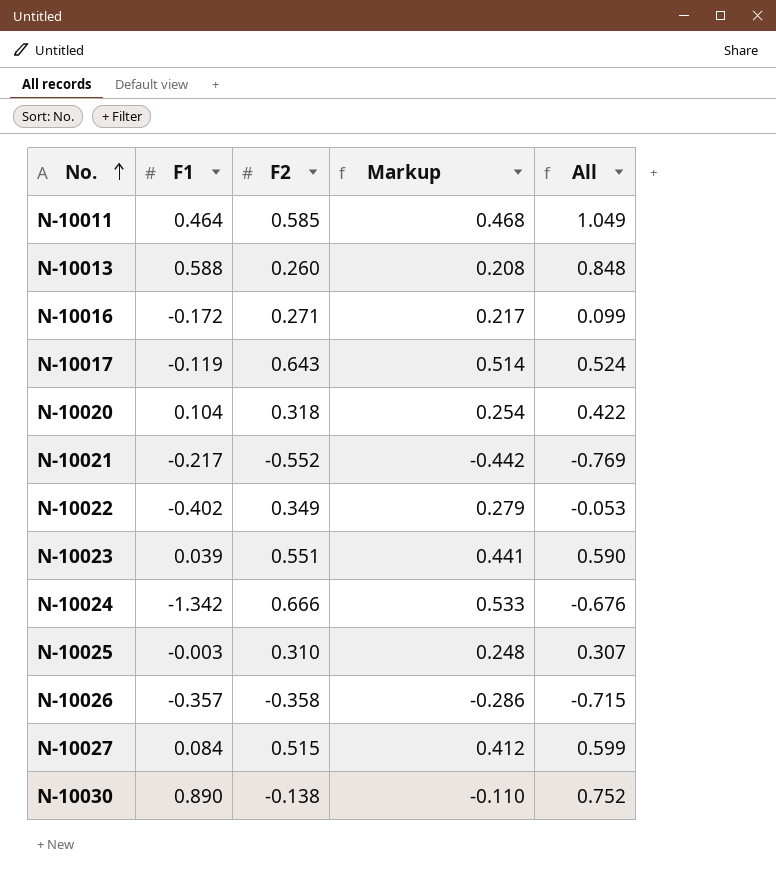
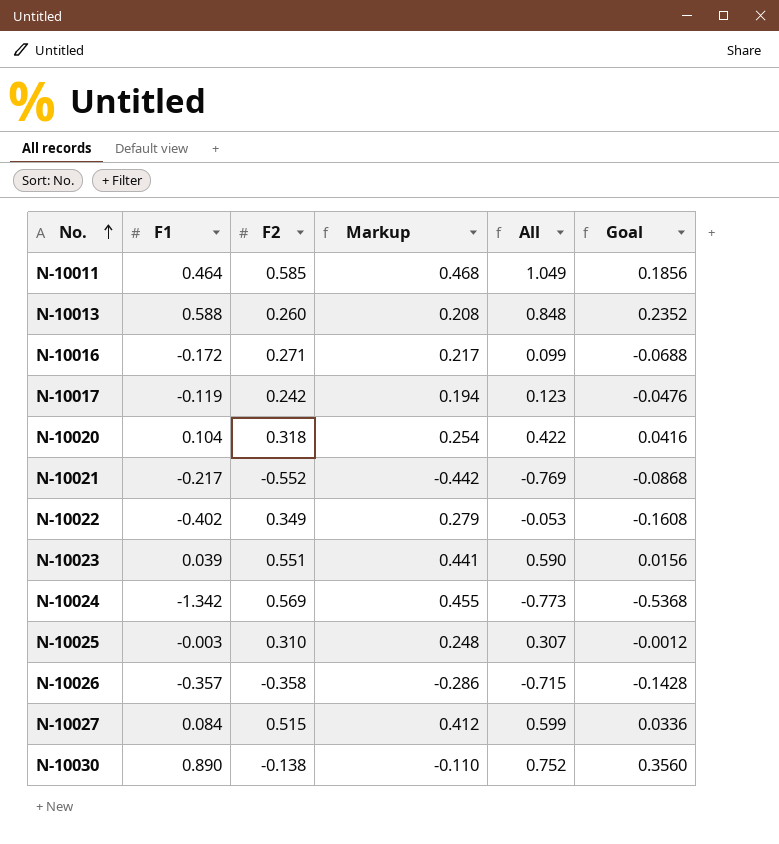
column Goal | formula: none -> [F1] * 0.4
N-10017 | F2: 0.643 -> 0.242
N-10017 | Markup: 0.514 -> 0.194
N-10017 | All: 0.524 -> 0.123
N-10024 | F2: 0.666 -> 0.569
N-10024 | Markup: 0.533 -> 0.455
N-10024 | All: -0.676 -> -0.773

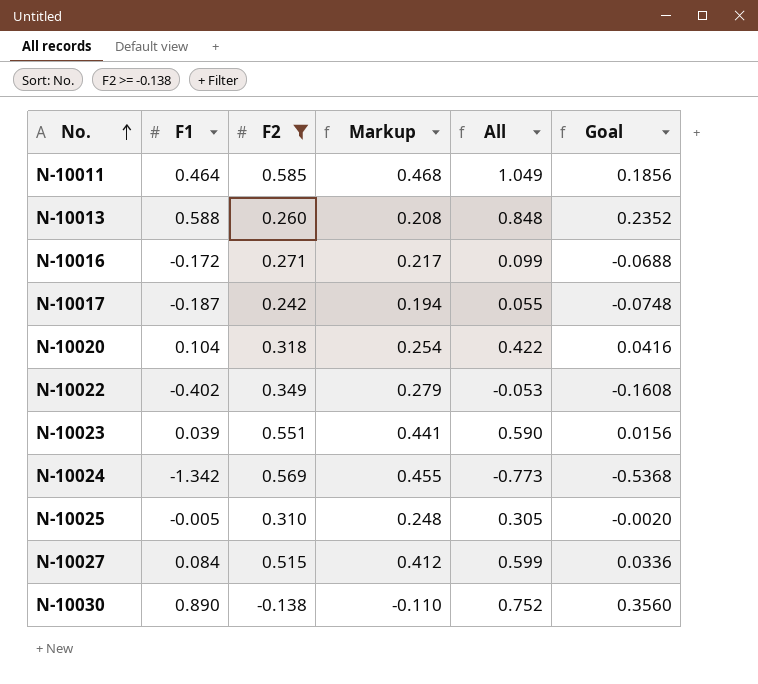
filter: none -> F2 >= -0.138
N-10017 | F1: -0.119 -> -0.187
N-10017 | All: 0.123 -> 0.055
N-10017 | Goal: -0.0476 -> -0.0748
N-10025 | F1: -0.003 -> -0.005
N-10025 | All: 0.307 -> 0.305
N-10025 | Goal: -0.0012 -> -0.0020

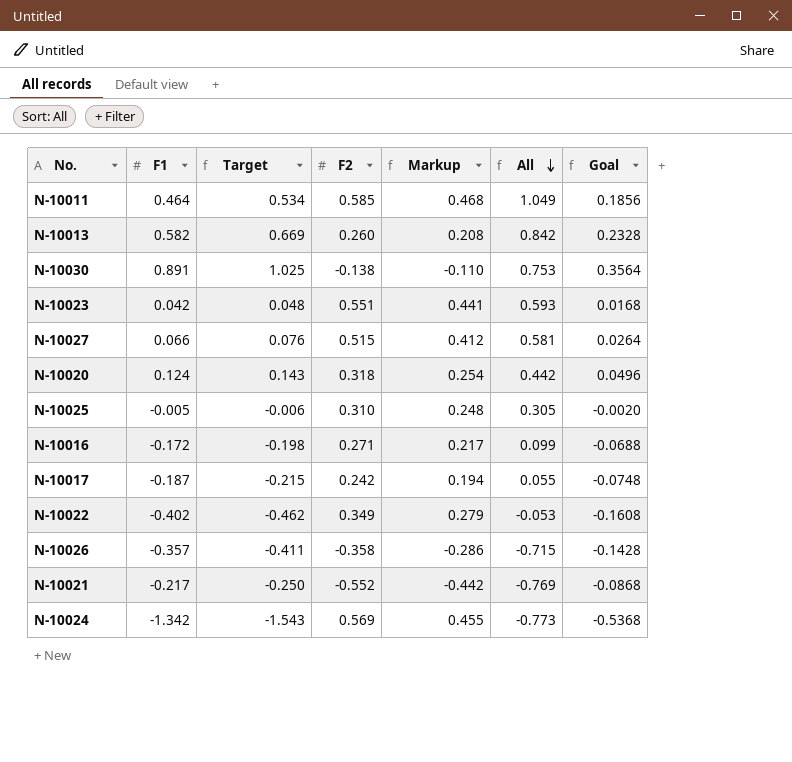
filter: F2 >= -0.138 -> none
row order: No. ascending -> All descending
column Target | formula: none -> [F1] * 1.15
N-10013 | F1: 0.588 -> 0.582
N-10013 | All: 0.848 -> 0.842
N-10013 | Goal: 0.2352 -> 0.2328
N-10030 | F1: 0.890 -> 0.891
N-10030 | All: 0.752 -> 0.753
N-10030 | Goal: 0.3560 -> 0.3564
N-10023 | F1: 0.039 -> 0.042
N-10023 | All: 0.590 -> 0.593
N-10023 | Goal: 0.0156 -> 0.0168
N-10027 | F1: 0.084 -> 0.066
N-10027 | All: 0.599 -> 0.581
N-10027 | Goal: 0.0336 -> 0.0264
N-10020 | F1: 0.104 -> 0.124
N-10020 | All: 0.422 -> 0.442
N-10020 | Goal: 0.0416 -> 0.0496

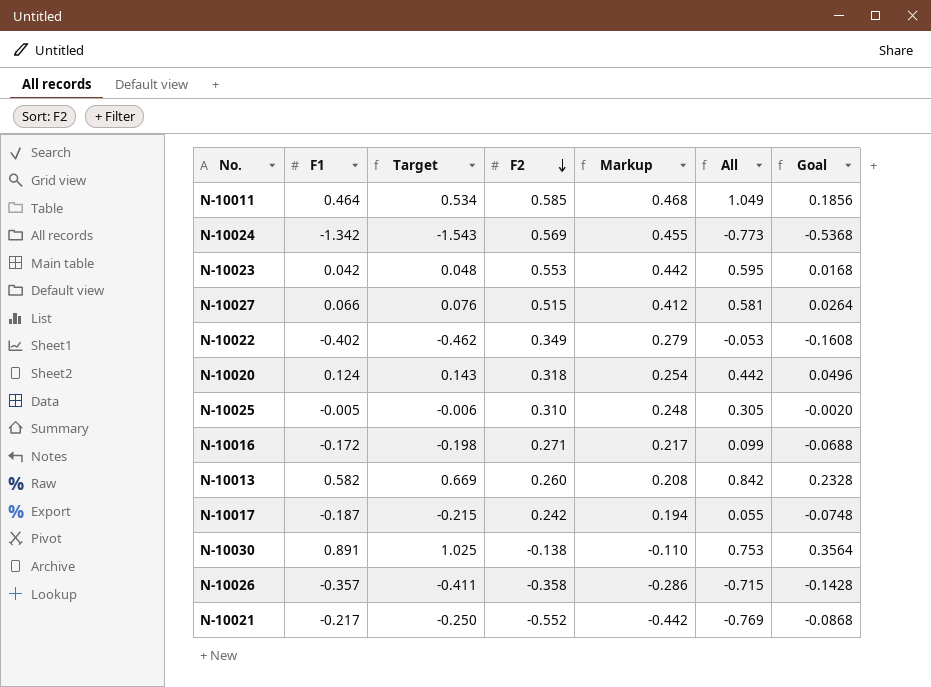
row order: All descending -> F2 descending
N-10023 | F2: 0.551 -> 0.553
N-10023 | Markup: 0.441 -> 0.442
N-10023 | All: 0.593 -> 0.595

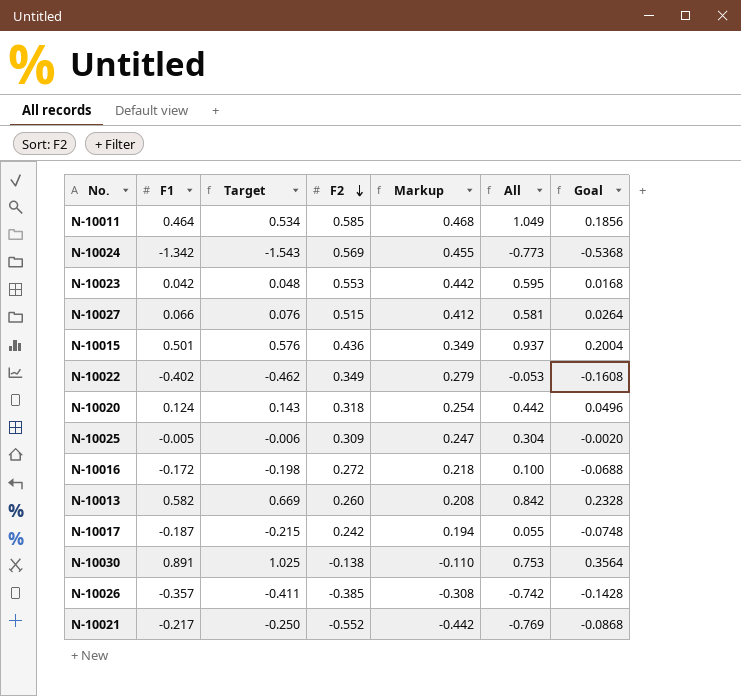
row N-10015: none -> 0.501 | 0.576 | 0.436 | 0.349 | 0.937 | 0.2004
N-10025 | F2: 0.310 -> 0.309
N-10025 | Markup: 0.248 -> 0.247
N-10025 | All: 0.305 -> 0.304
N-10016 | F2: 0.271 -> 0.272
N-10016 | Markup: 0.217 -> 0.218
N-10016 | All: 0.099 -> 0.100
N-10026 | F2: -0.358 -> -0.385
N-10026 | Markup: -0.286 -> -0.308
N-10026 | All: -0.715 -> -0.742

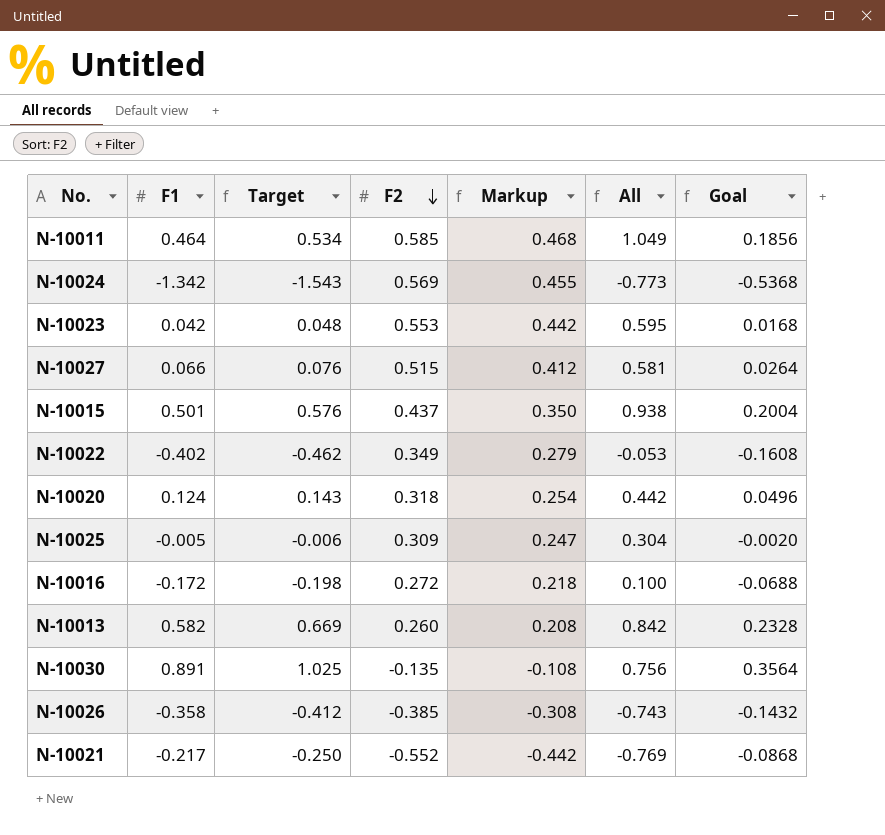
row N-10017: -0.187 | -0.215 | 0.242 | 0.194 | 0.055 | -0.0748 -> none
N-10015 | F2: 0.436 -> 0.437
N-10015 | Markup: 0.349 -> 0.350
N-10015 | All: 0.937 -> 0.938
N-10030 | F2: -0.138 -> -0.135
N-10030 | Markup: -0.110 -> -0.108
N-10030 | All: 0.753 -> 0.756
N-10026 | F1: -0.357 -> -0.358
N-10026 | Target: -0.411 -> -0.412
N-10026 | All: -0.742 -> -0.743
N-10026 | Goal: -0.1428 -> -0.1432

